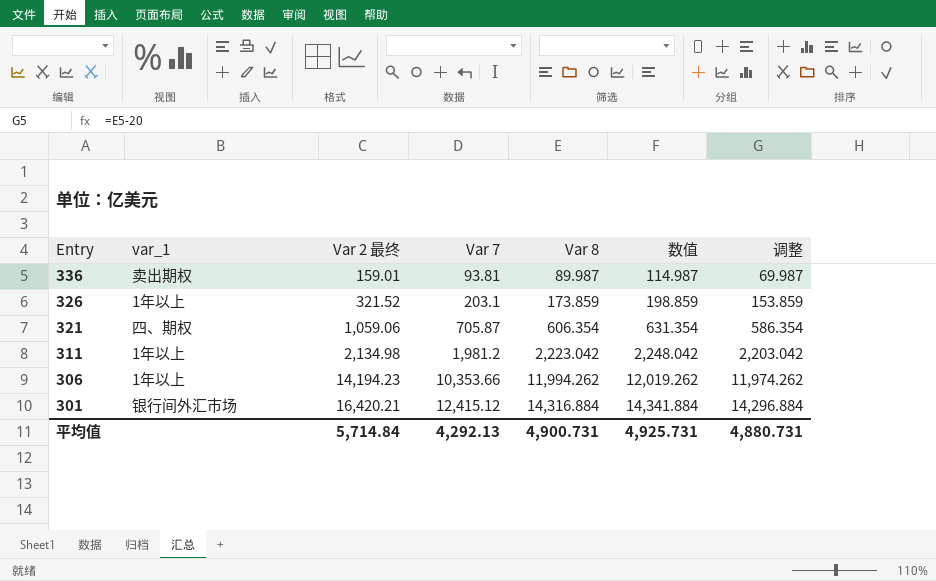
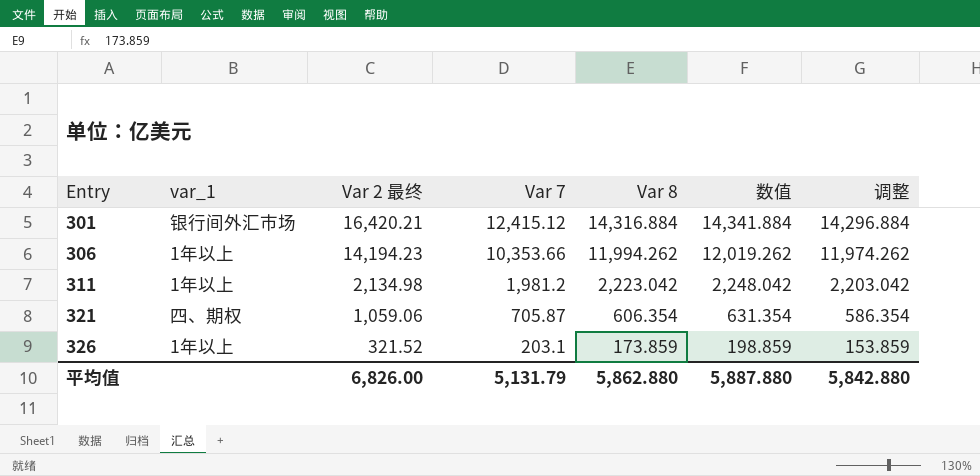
row order: Entry descending -> Entry ascending
row 336: 卖出期权 | 159.01 | 93.81 | 89.987 | 114.987 | 69.987 -> none
平均值 | Var 2 最终: 5,714.84 -> 6,826.00
平均值 | Var 7: 4,292.13 -> 5,131.79
平均值 | Var 8: 4,900.731 -> 5,862.880
平均值 | 数值: 4,925.731 -> 5,887.880
平均值 | 调整: 4,880.731 -> 5,842.880

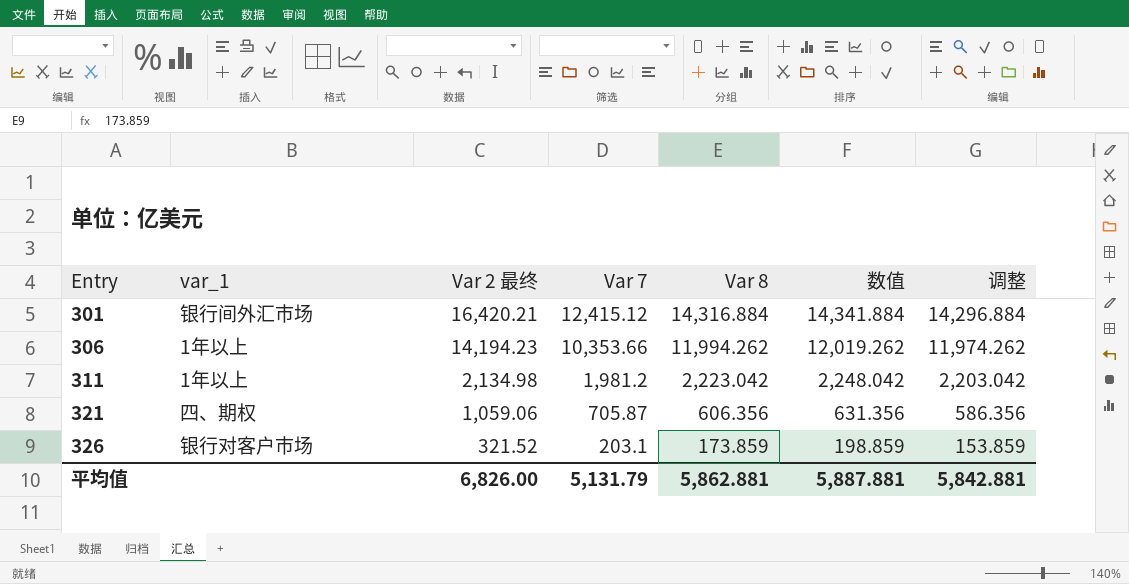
321 | Var 8: 606.354 -> 606.356
321 | 数值: 631.354 -> 631.356
321 | 调整: 586.354 -> 586.356
326 | var_1: 1年以上 -> 银行对客户市场
平均值 | Var 8: 5,862.880 -> 5,862.881
平均值 | 数值: 5,887.880 -> 5,887.881
平均值 | 调整: 5,842.880 -> 5,842.881

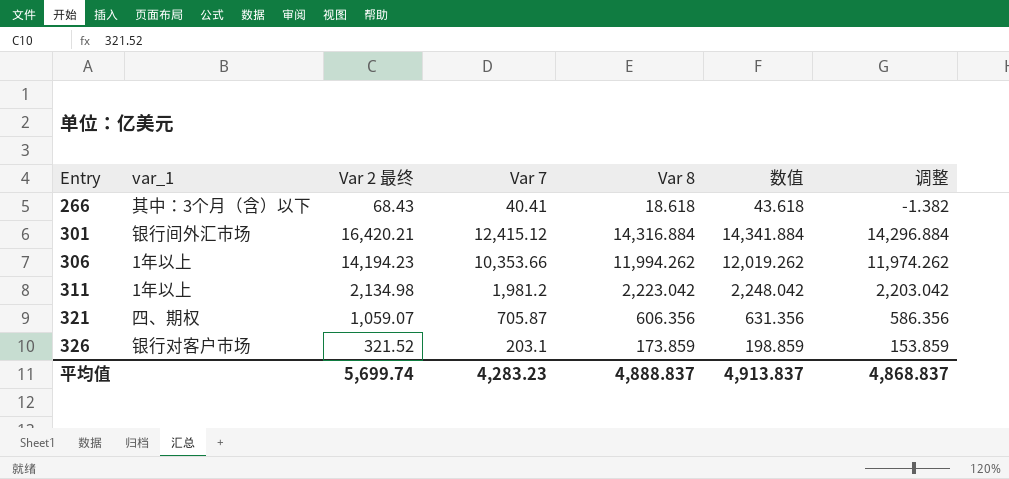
row 266: none -> 其中：3个月（含）以下 | 68.43 | 40.41 | 18.618 | 43.618 | -1.382
321 | Var 2 最终: 1,059.06 -> 1,059.07
平均值 | Var 2 最终: 6,826.00 -> 5,699.74
平均值 | Var 7: 5,131.79 -> 4,283.23
平均值 | Var 8: 5,862.881 -> 4,888.837
平均值 | 数值: 5,887.881 -> 4,913.837
平均值 | 调整: 5,842.881 -> 4,868.837

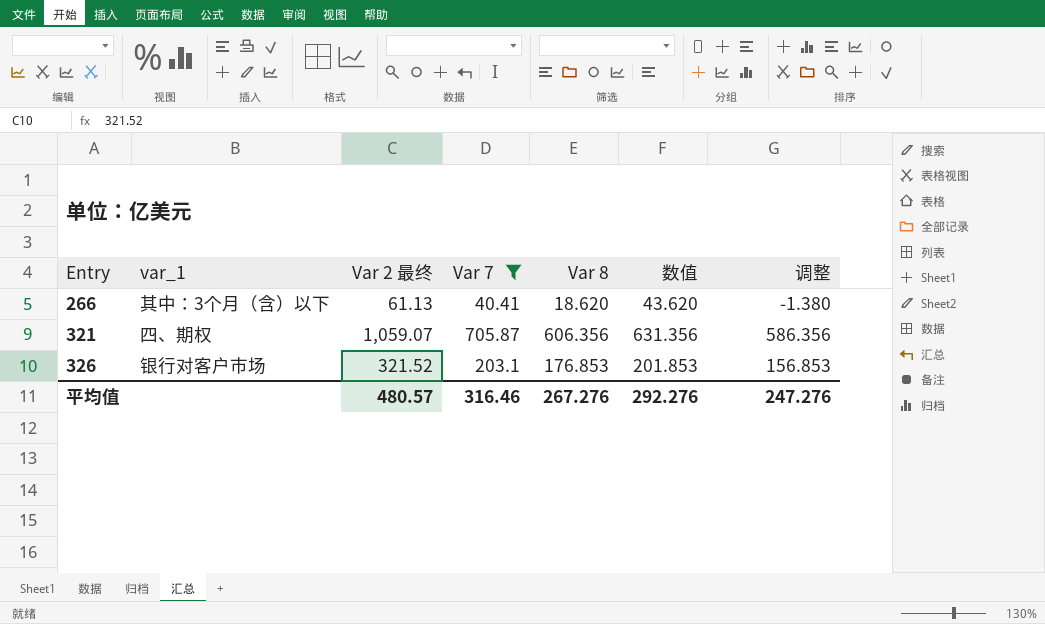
filter: none -> Var 7 <= 705.87
266 | Var 2 最终: 68.43 -> 61.13
266 | Var 8: 18.618 -> 18.620
266 | 数值: 43.618 -> 43.620
266 | 调整: -1.382 -> -1.380
326 | Var 8: 173.859 -> 176.853
326 | 数值: 198.859 -> 201.853
326 | 调整: 153.859 -> 156.853
平均值 | Var 2 最终: 5,699.74 -> 480.57
平均值 | Var 7: 4,283.23 -> 316.46
平均值 | Var 8: 4,888.837 -> 267.276
平均值 | 数值: 4,913.837 -> 292.276
平均值 | 调整: 4,868.837 -> 247.276

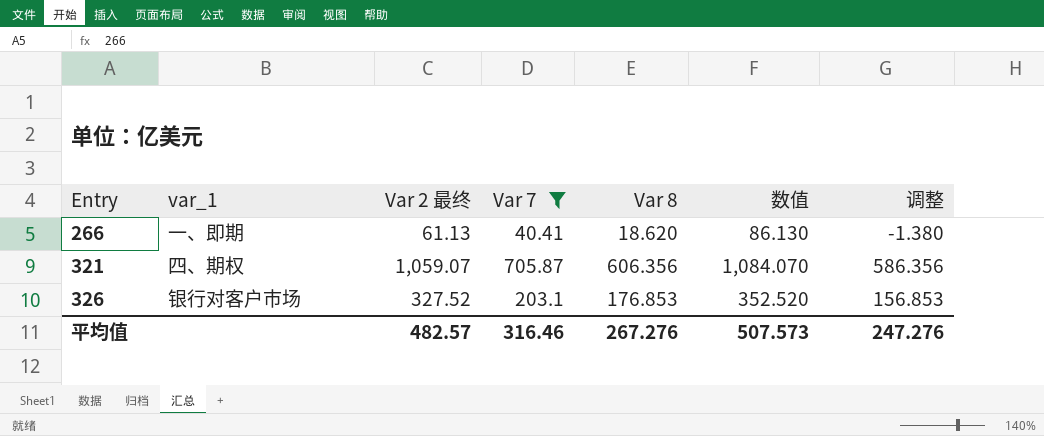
column 数值 | formula: [Var 8] + 25 -> [Var 2 最终] + 25
266 | var_1: 其中：3个月（含）以下 -> 一、即期
326 | Var 2 最终: 321.52 -> 327.52
平均值 | Var 2 最终: 480.57 -> 482.57
平均值 | 数值: 292.276 -> 507.573

